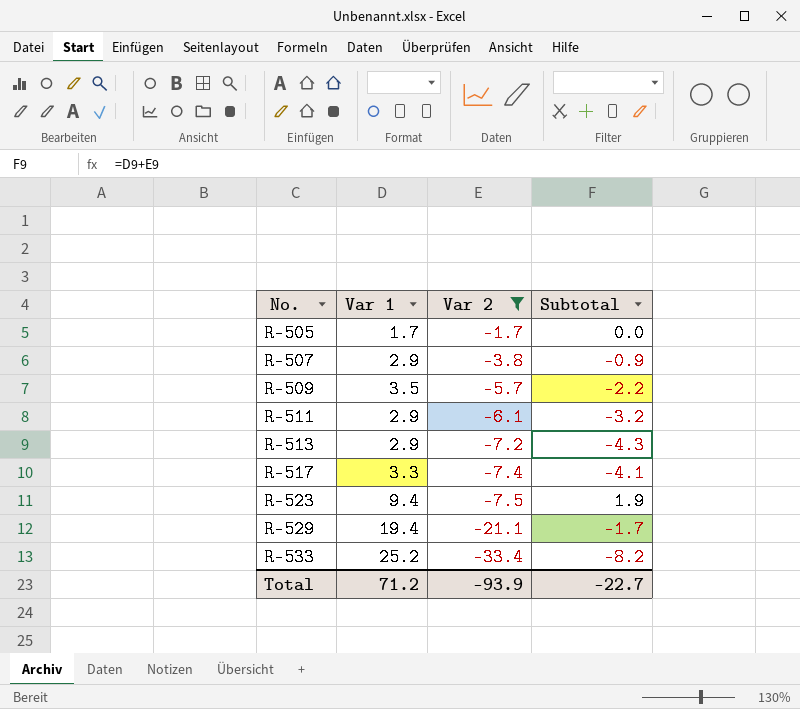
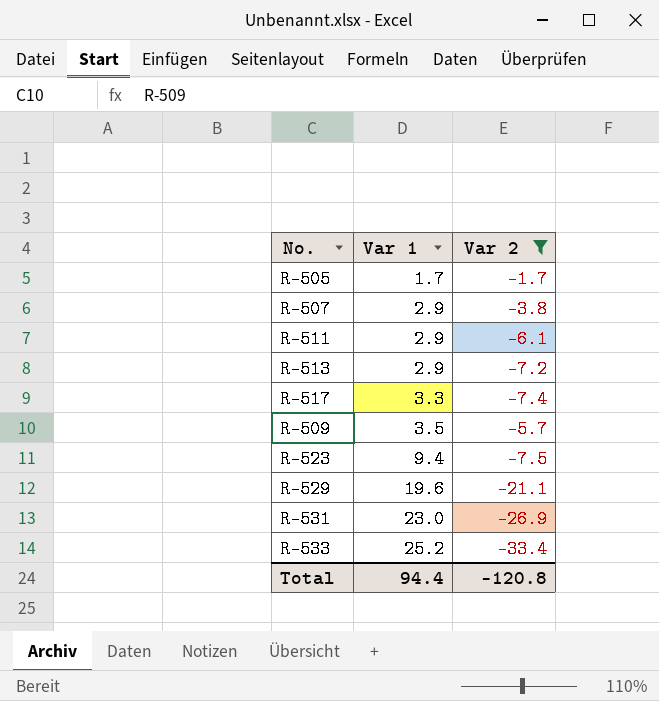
row order: No. ascending -> Var 1 ascending
column Subtotal | formula: [Var 1] + [Var 2] -> none
R-529 | Var 1: 19.4 -> 19.6
row R-531: none -> 23.0 | -26.9
Total | Var 1: 71.2 -> 94.4
Total | Var 2: -93.9 -> -120.8

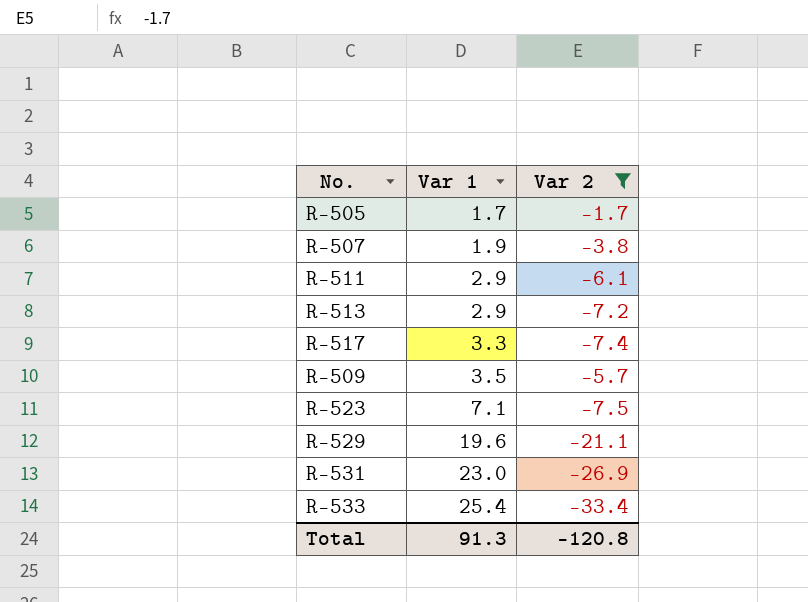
R-507 | Var 1: 2.9 -> 1.9
R-523 | Var 1: 9.4 -> 7.1
R-533 | Var 1: 25.2 -> 25.4
Total | Var 1: 94.4 -> 91.3

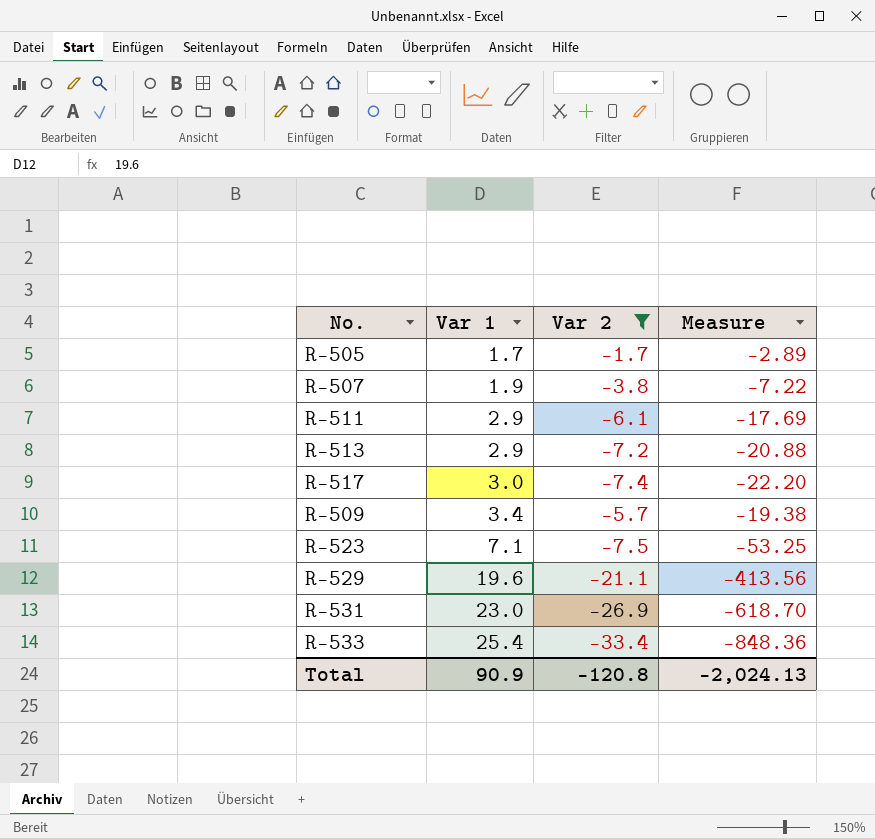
column Measure | formula: none -> [Var 1] * [Var 2]
R-517 | Var 1: 3.3 -> 3.0
R-509 | Var 1: 3.5 -> 3.4
Total | Var 1: 91.3 -> 90.9

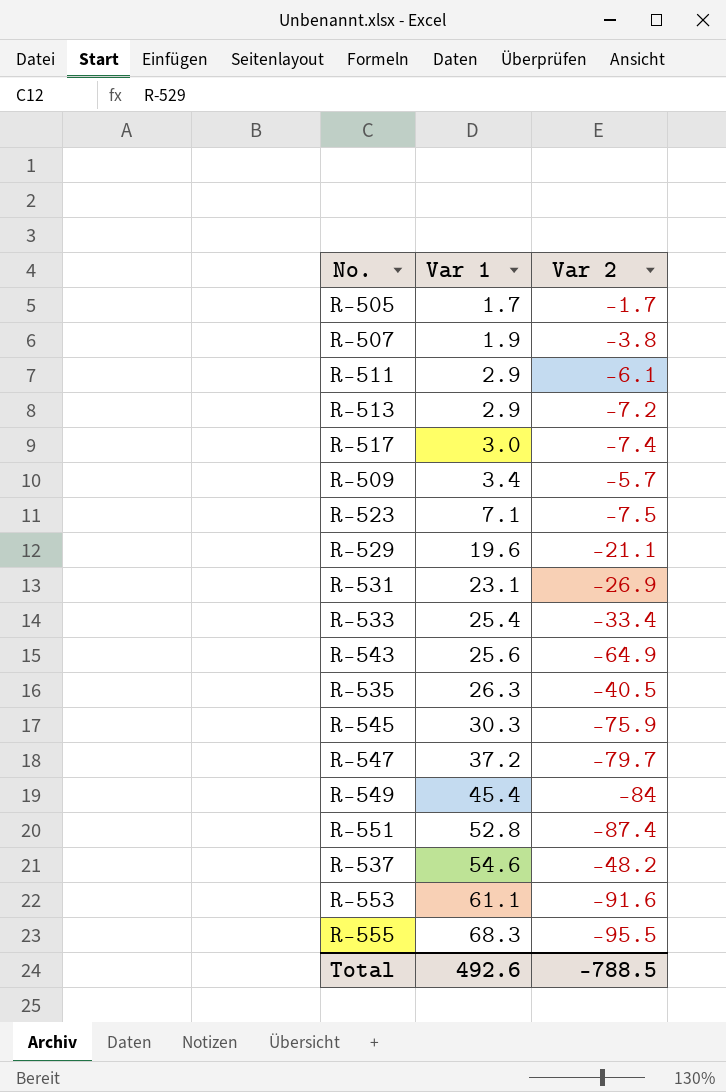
filter: Var 2 >= -33.4 -> none
column Measure | formula: [Var 1] * [Var 2] -> none
R-531 | Var 1: 23.0 -> 23.1
Total | Var 1: 90.9 -> 492.6
Total | Var 2: -120.8 -> -788.5

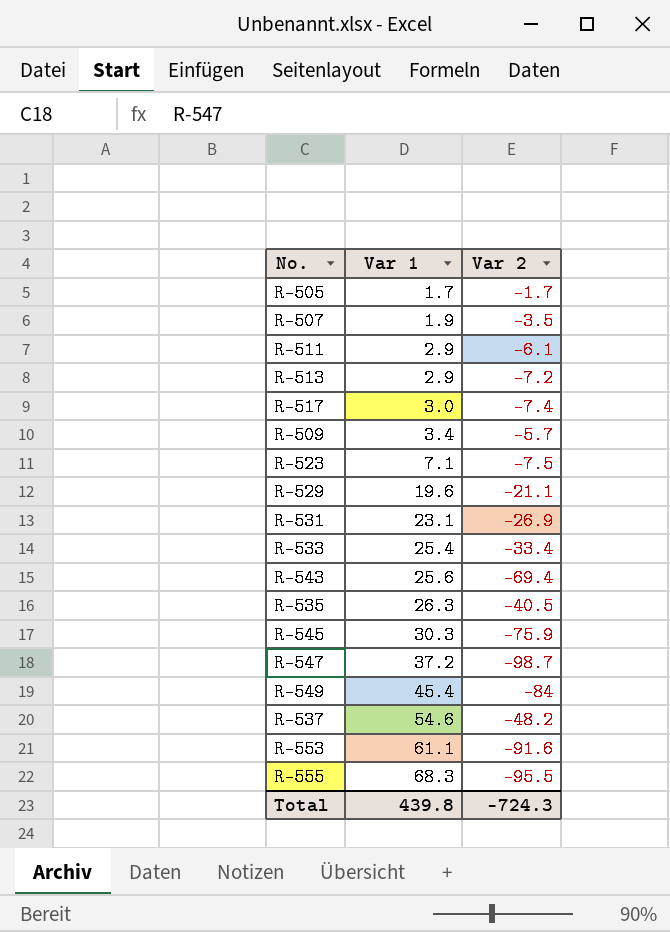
row R-551: 52.8 | -87.4 -> none
R-507 | Var 2: -3.8 -> -3.5
R-543 | Var 2: -64.9 -> -69.4
R-547 | Var 2: -79.7 -> -98.7
Total | Var 1: 492.6 -> 439.8
Total | Var 2: -788.5 -> -724.3

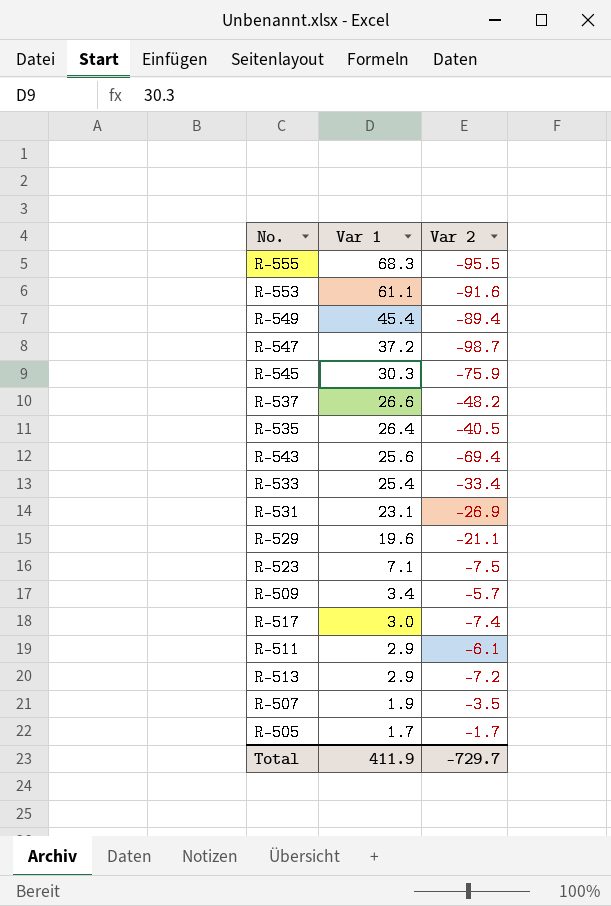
row order: Var 1 ascending -> Var 1 descending
R-549 | Var 2: -84 -> -89.4
R-537 | Var 1: 54.6 -> 26.6
R-535 | Var 1: 26.3 -> 26.4
Total | Var 1: 439.8 -> 411.9
Total | Var 2: -724.3 -> -729.7

